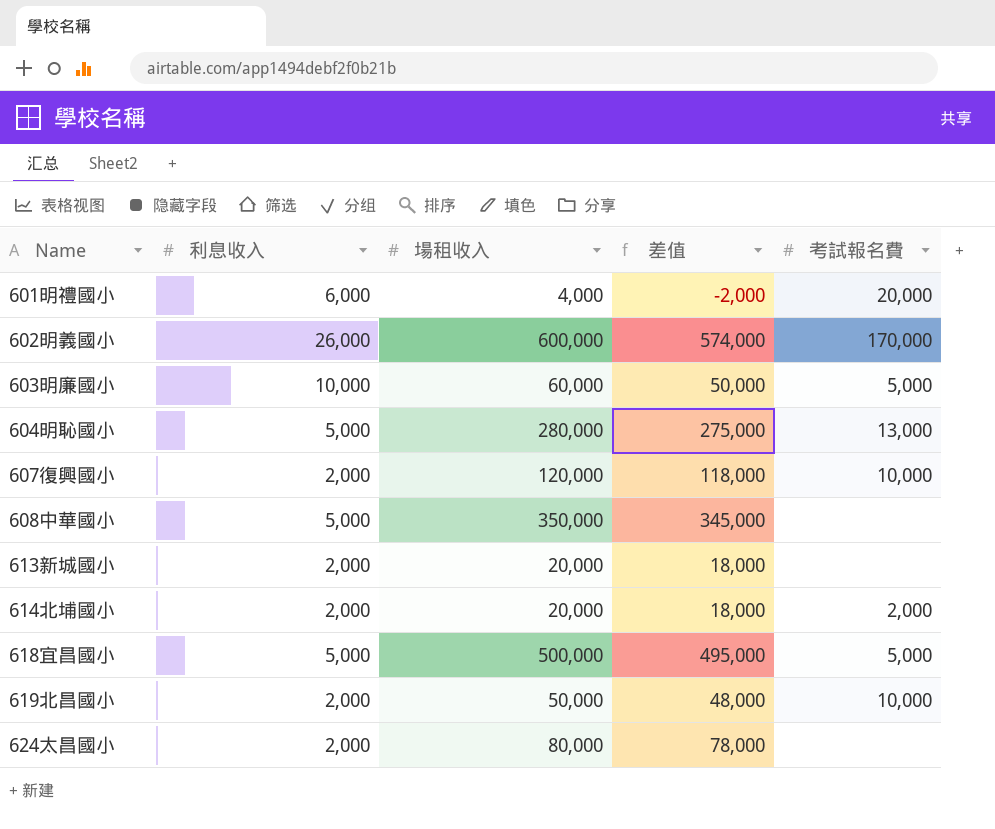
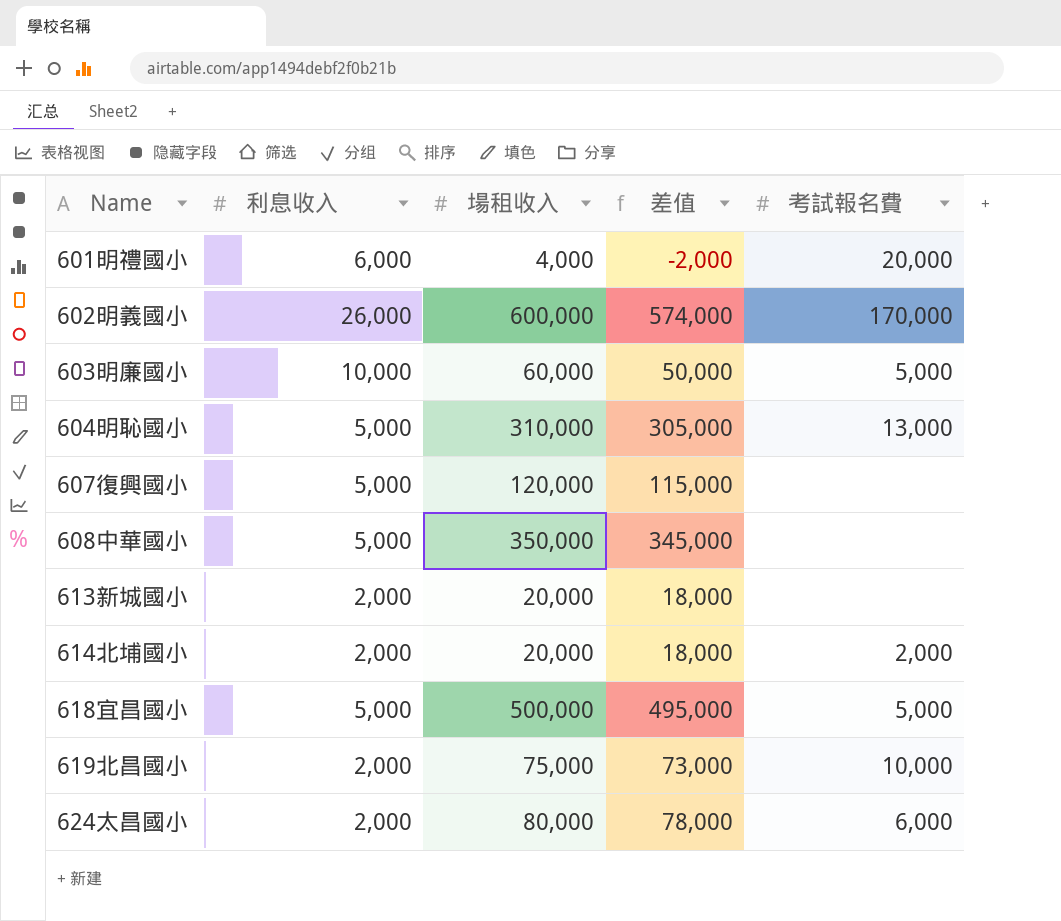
604明恥國小 | 場租收入: 280,000 -> 310,000
604明恥國小 | 差值: 275,000 -> 305,000
607復興國小 | 利息收入: 2,000 -> 5,000
607復興國小 | 差值: 118,000 -> 115,000
607復興國小 | 考試報名費: 10,000 -> none
619北昌國小 | 場租收入: 50,000 -> 75,000
619北昌國小 | 差值: 48,000 -> 73,000
624太昌國小 | 考試報名費: none -> 6,000

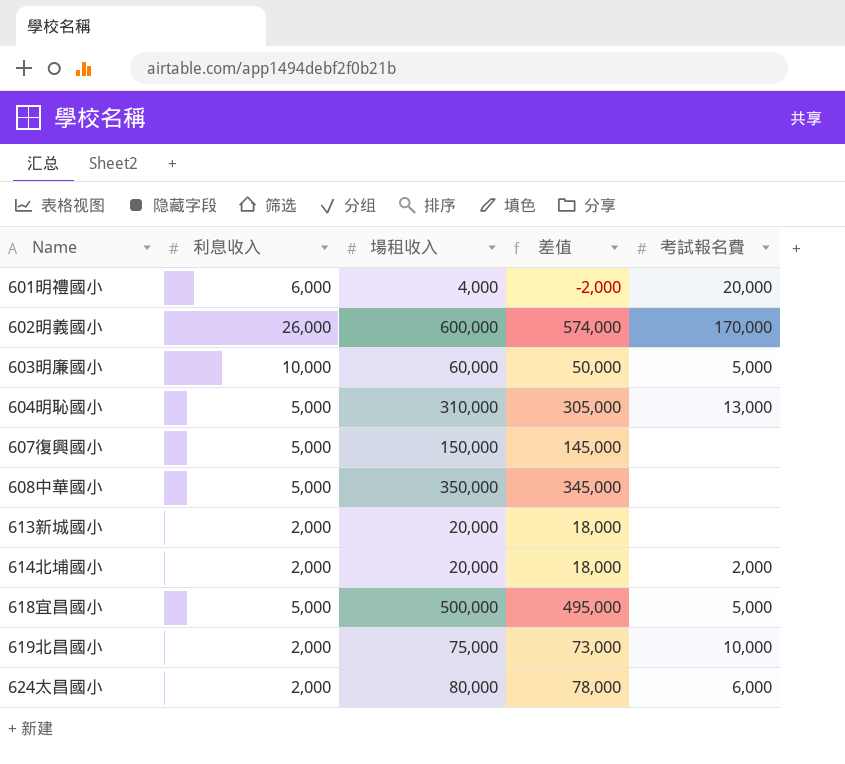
607復興國小 | 場租收入: 120,000 -> 150,000
607復興國小 | 差值: 115,000 -> 145,000

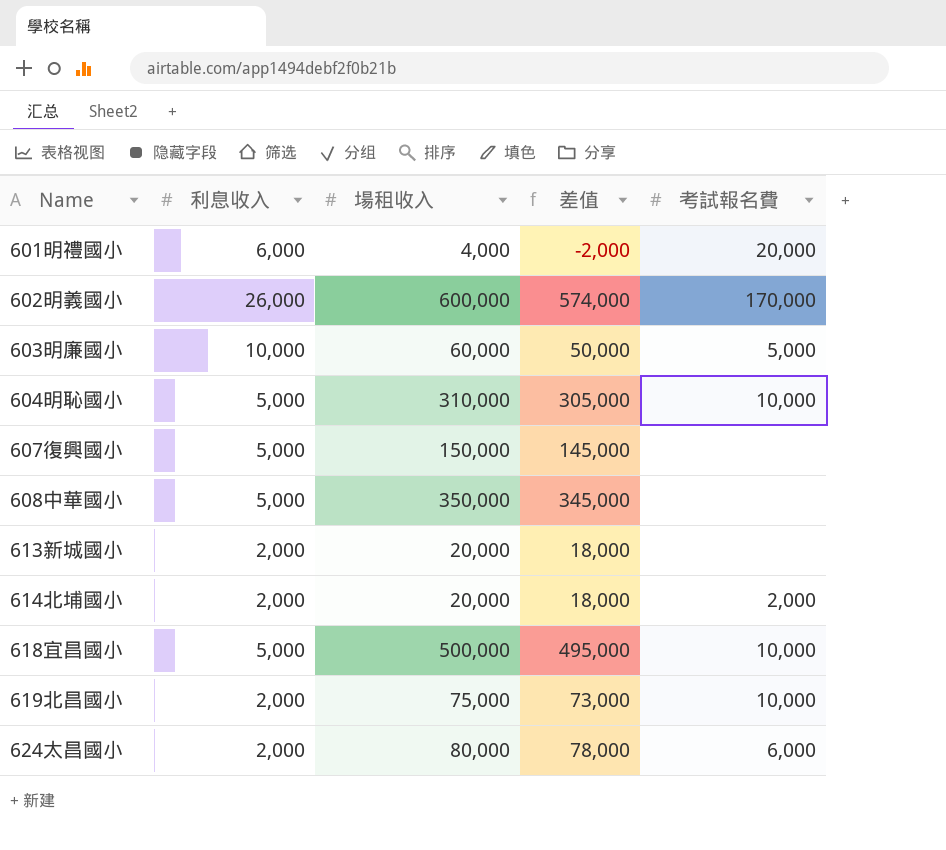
604明恥國小 | 考試報名費: 13,000 -> 10,000
618宜昌國小 | 考試報名費: 5,000 -> 10,000

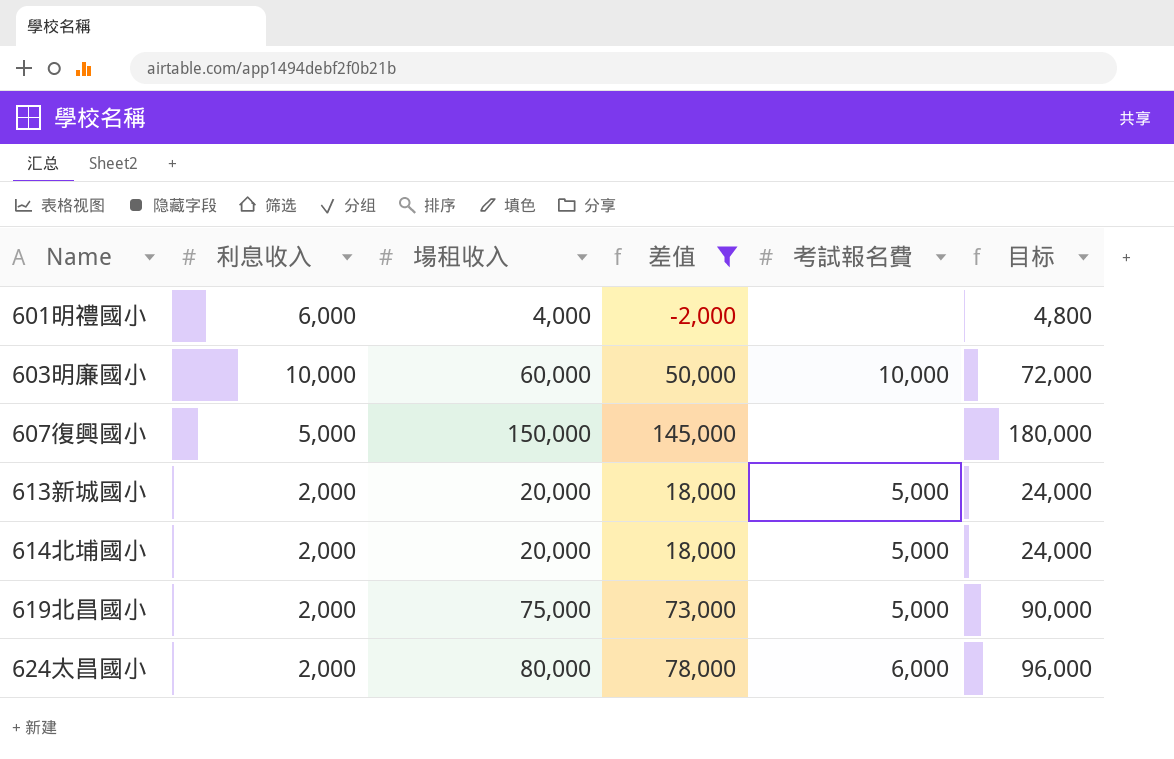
filter: none -> 差值 <= 145,000
column 目标 | formula: none -> [場租收入] * 1.2
601明禮國小 | 考試報名費: 20,000 -> none
603明廉國小 | 考試報名費: 5,000 -> 10,000
613新城國小 | 考試報名費: none -> 5,000
614北埔國小 | 考試報名費: 2,000 -> 5,000
619北昌國小 | 考試報名費: 10,000 -> 5,000

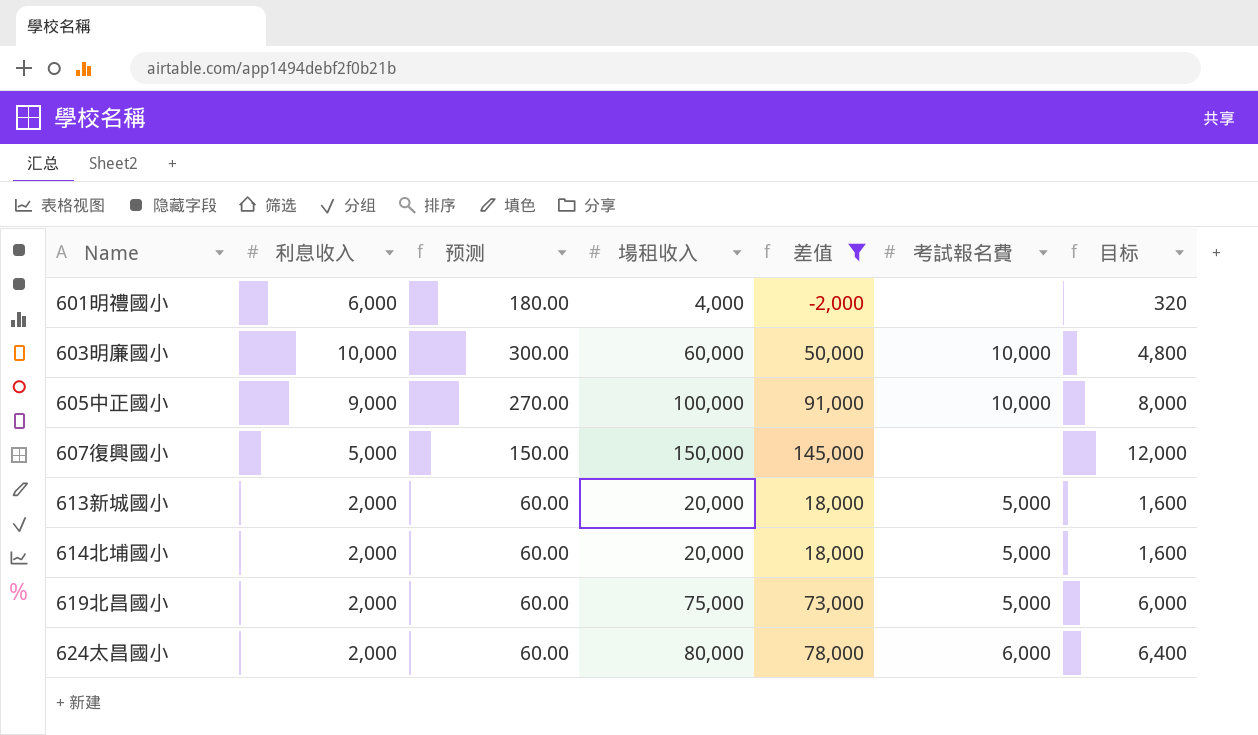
column 预测 | formula: none -> [利息收入] * 0.03
column 目标 | formula: [場租收入] * 1.2 -> [場租收入] * 0.08
row 605中正國小: none -> 9,000 | 270.00 | 100,000 | 91,000 | 10,000 | 8,000

